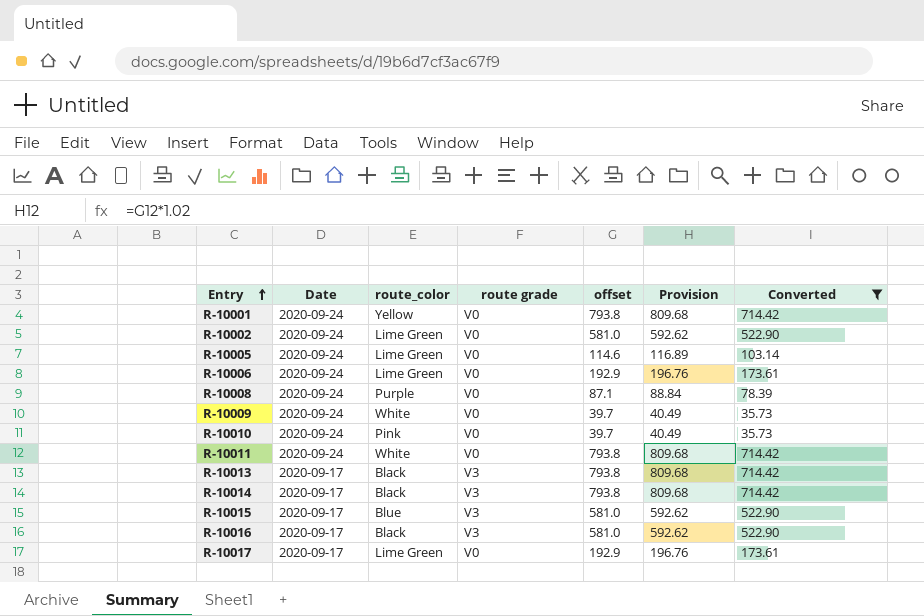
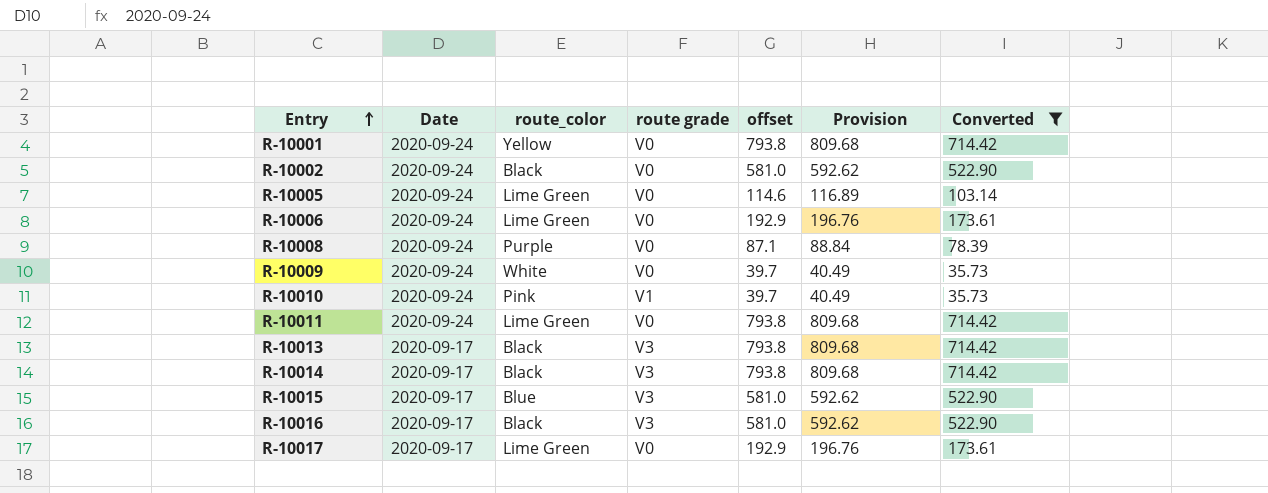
R-10002 | route_color: Lime Green -> Black
R-10010 | route grade: V0 -> V1
R-10011 | route_color: White -> Lime Green

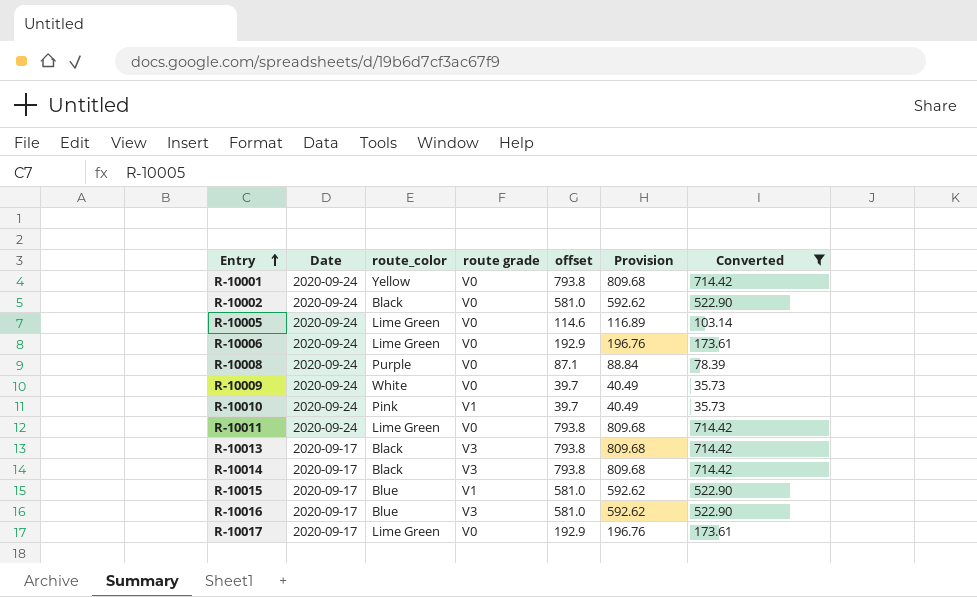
R-10015 | route grade: V3 -> V1
R-10016 | route_color: Black -> Blue

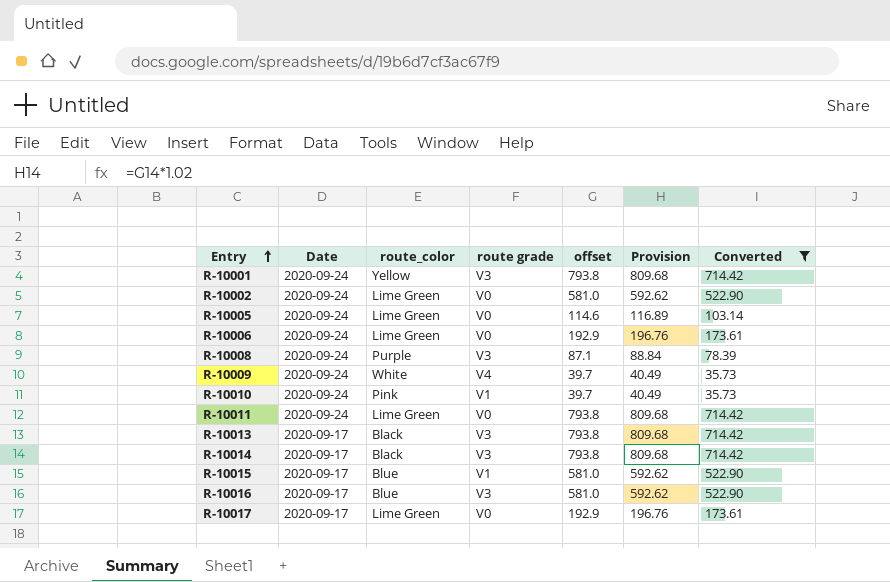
R-10001 | route grade: V0 -> V3
R-10002 | route_color: Black -> Lime Green
R-10008 | route grade: V0 -> V3
R-10009 | route grade: V0 -> V4

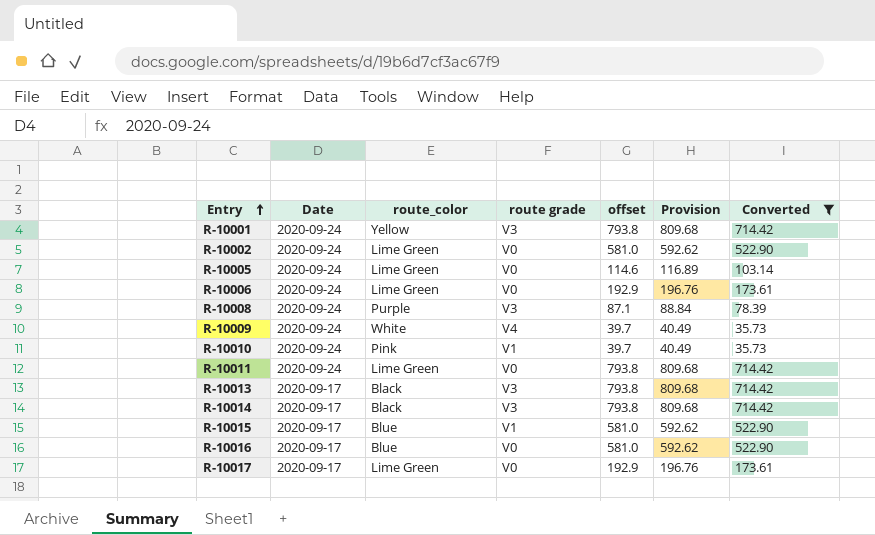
R-10016 | route grade: V3 -> V0

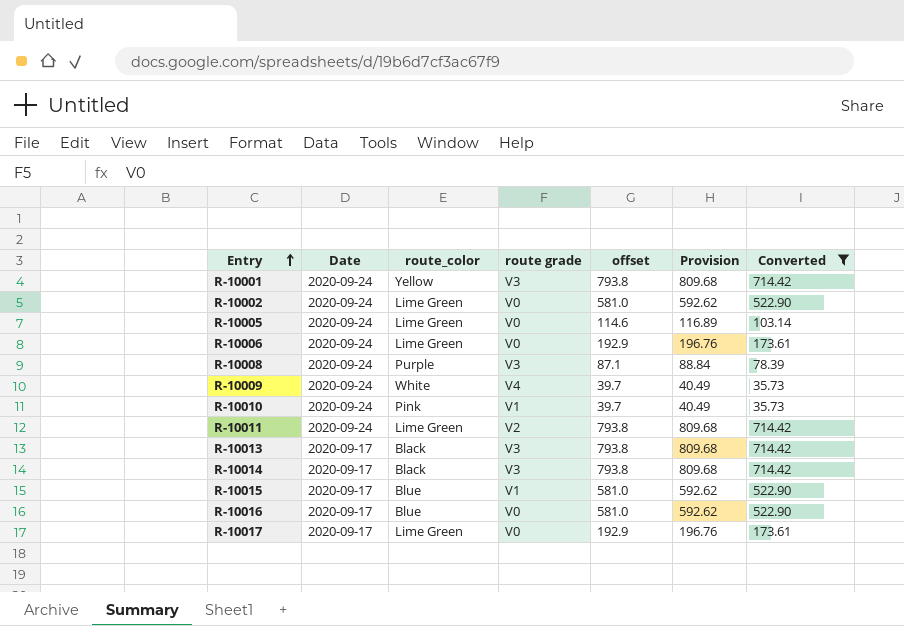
R-10011 | route grade: V0 -> V2

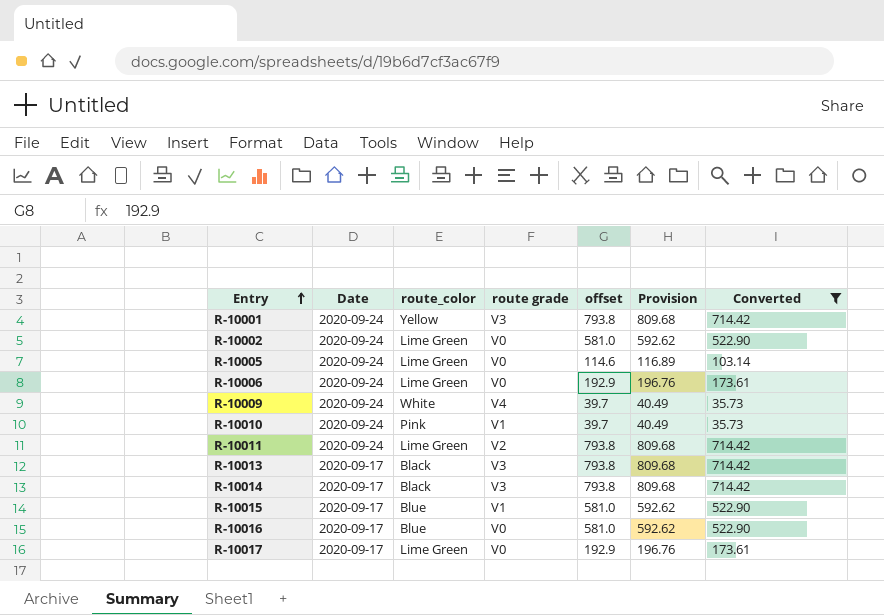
row R-10008: 2020-09-24 | Purple | V3 | 87.1 | 88.84 | 78.39 -> none

